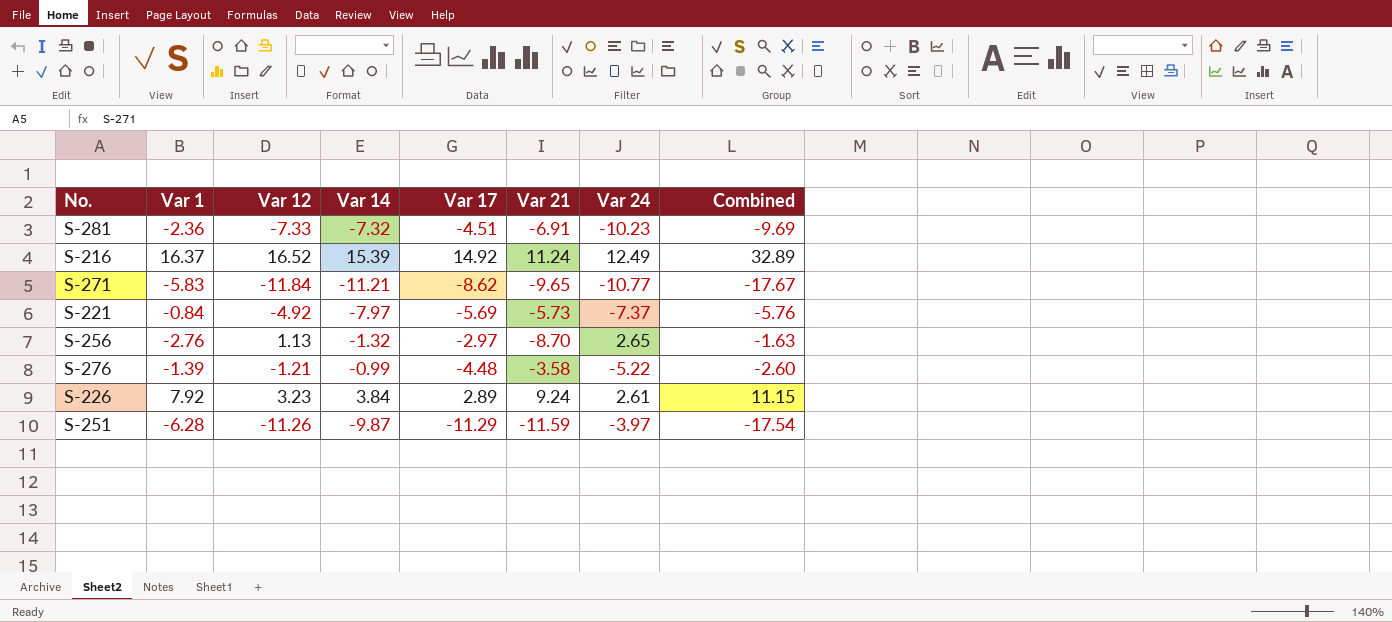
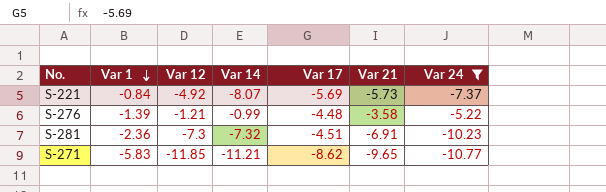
filter: none -> Var 24 <= -5.22
row order: none -> Var 1 descending
column Combined | formula: [Var 1] + [Var 12] -> none
S-221 | Var 14: -7.97 -> -8.07
S-281 | Var 12: -7.33 -> -7.3
S-271 | Var 12: -11.84 -> -11.85

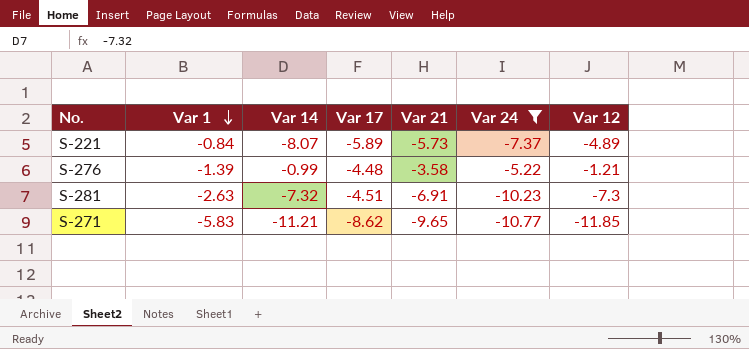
column Var 12 | position: 3 -> 7
S-221 | Var 17: -5.69 -> -5.89
S-221 | Var 12: -4.92 -> -4.89
S-281 | Var 1: -2.36 -> -2.63

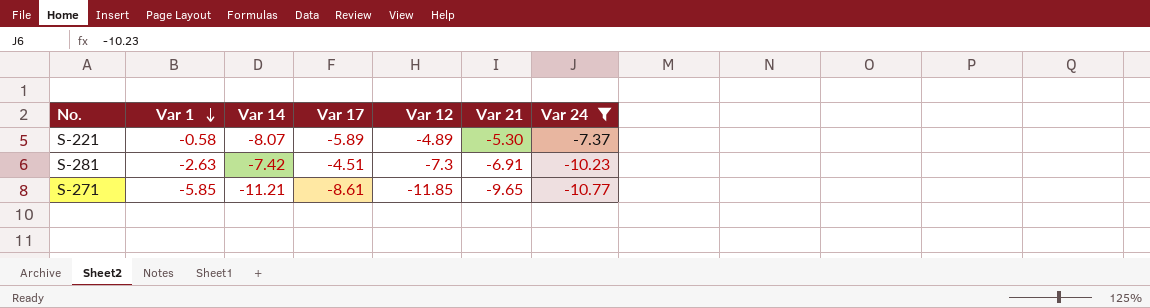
column Var 12 | position: 7 -> 5
row S-276: -1.39 | -0.99 | -4.48 | -3.58 | -5.22 | -1.21 -> none
S-221 | Var 1: -0.84 -> -0.58
S-221 | Var 21: -5.73 -> -5.30
S-281 | Var 14: -7.32 -> -7.42
S-271 | Var 1: -5.83 -> -5.85
S-271 | Var 17: -8.62 -> -8.61

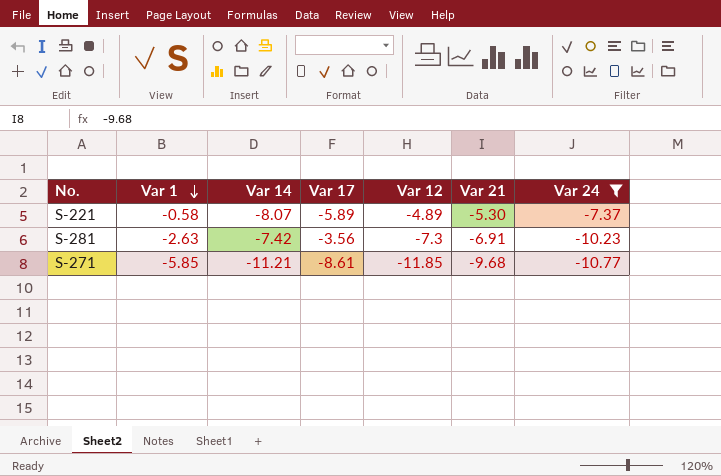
S-281 | Var 17: -4.51 -> -3.56
S-271 | Var 21: -9.65 -> -9.68

